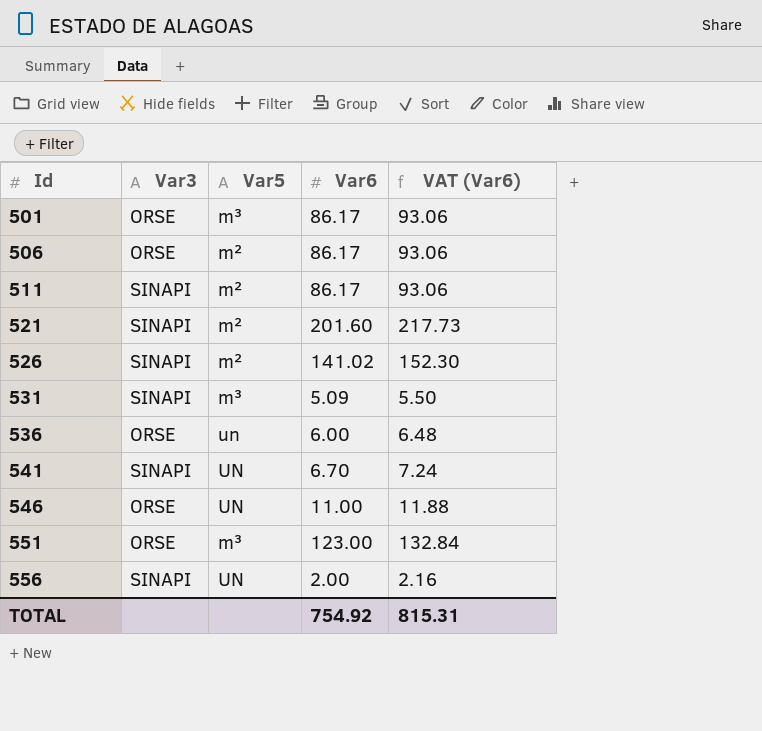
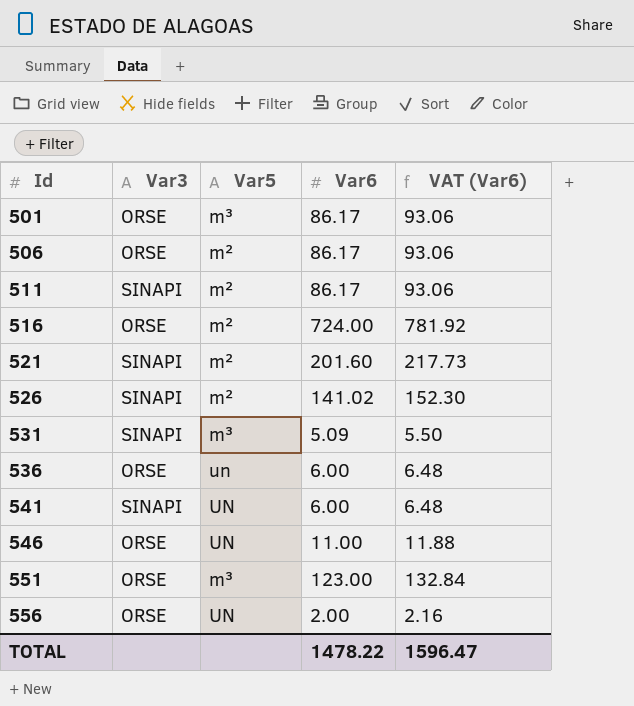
row 516: none -> ORSE | m² | 724.00 | 781.92
541 | Var6: 6.70 -> 6.00
541 | VAT (Var6): 7.24 -> 6.48
556 | Var3: SINAPI -> ORSE
TOTAL | Var6: 754.92 -> 1478.22
TOTAL | VAT (Var6): 815.31 -> 1596.47

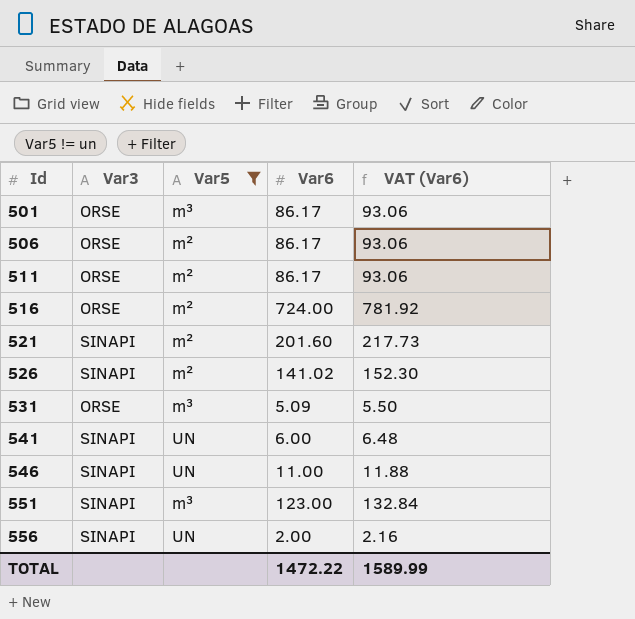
filter: none -> Var5 != un
511 | Var3: SINAPI -> ORSE
531 | Var3: SINAPI -> ORSE
546 | Var3: ORSE -> SINAPI
551 | Var3: ORSE -> SINAPI
556 | Var3: ORSE -> SINAPI
TOTAL | Var6: 1478.22 -> 1472.22
TOTAL | VAT (Var6): 1596.47 -> 1589.99

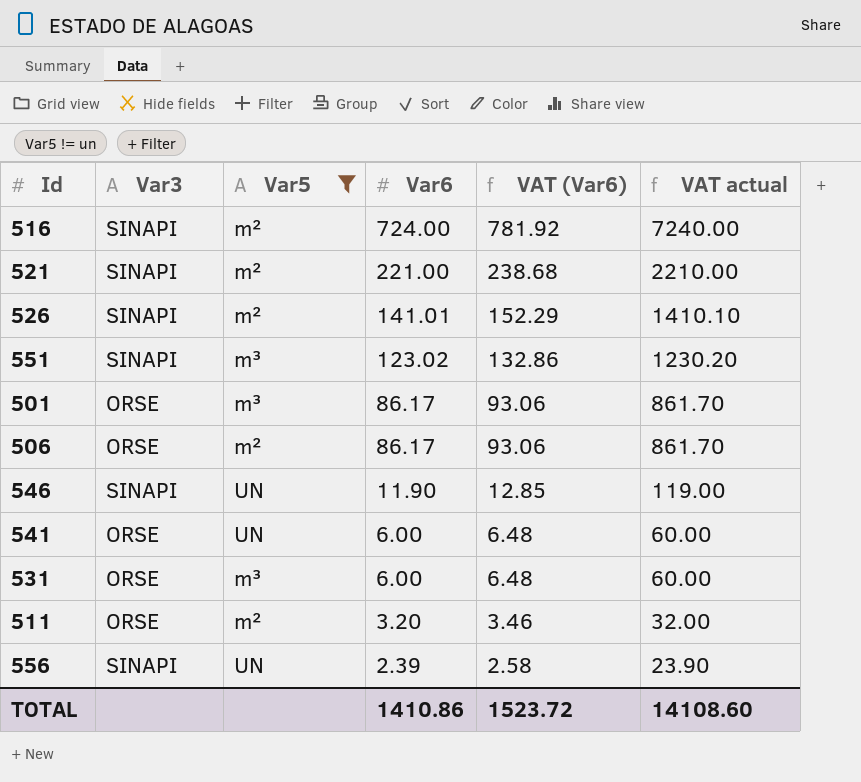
row order: Id ascending -> Var6 descending
column VAT actual | formula: none -> [Var6] * 10
516 | Var3: ORSE -> SINAPI
521 | Var6: 201.60 -> 221.00
521 | VAT (Var6): 217.73 -> 238.68
526 | Var6: 141.02 -> 141.01
526 | VAT (Var6): 152.30 -> 152.29
551 | Var6: 123.00 -> 123.02
551 | VAT (Var6): 132.84 -> 132.86
546 | Var6: 11.00 -> 11.90
546 | VAT (Var6): 11.88 -> 12.85
541 | Var3: SINAPI -> ORSE
531 | Var6: 5.09 -> 6.00
531 | VAT (Var6): 5.50 -> 6.48
511 | Var6: 86.17 -> 3.20
511 | VAT (Var6): 93.06 -> 3.46
556 | Var6: 2.00 -> 2.39
556 | VAT (Var6): 2.16 -> 2.58
TOTAL | Var6: 1472.22 -> 1410.86
TOTAL | VAT (Var6): 1589.99 -> 1523.72

